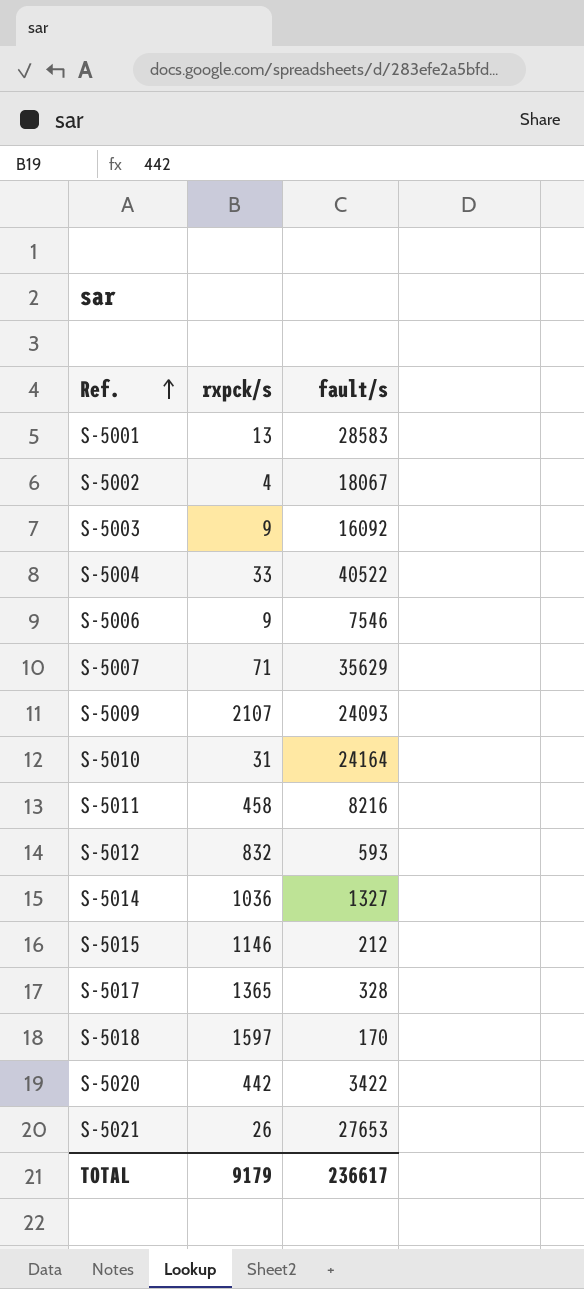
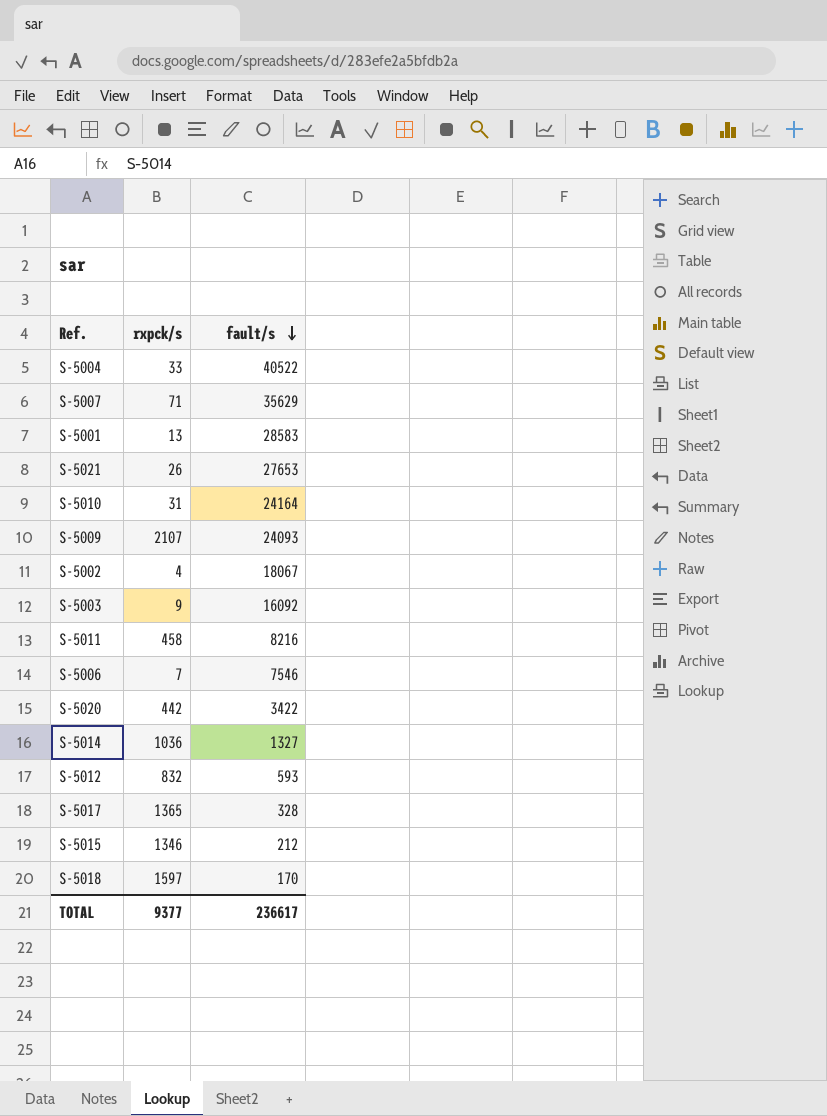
row order: Ref. ascending -> fault/s descending
S-5006 | rxpck/s: 9 -> 7
S-5015 | rxpck/s: 1146 -> 1346
TOTAL | rxpck/s: 9179 -> 9377

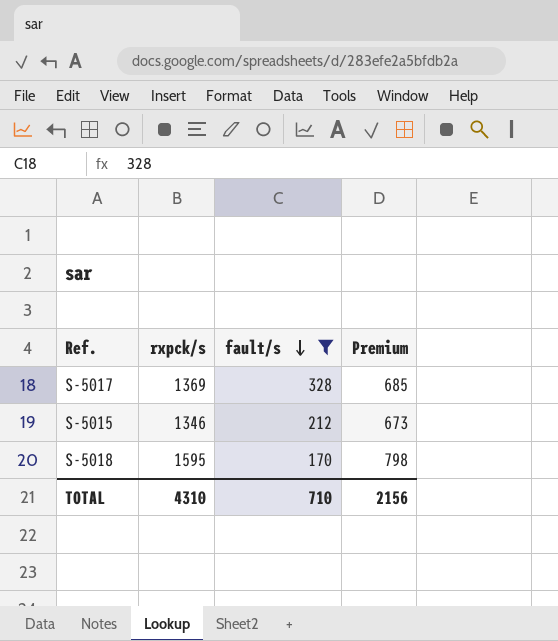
filter: none -> fault/s <= 328
column Premium | formula: none -> [rxpck/s] * 0.5
S-5017 | rxpck/s: 1365 -> 1369
S-5018 | rxpck/s: 1597 -> 1595
TOTAL | rxpck/s: 9377 -> 4310
TOTAL | fault/s: 236617 -> 710

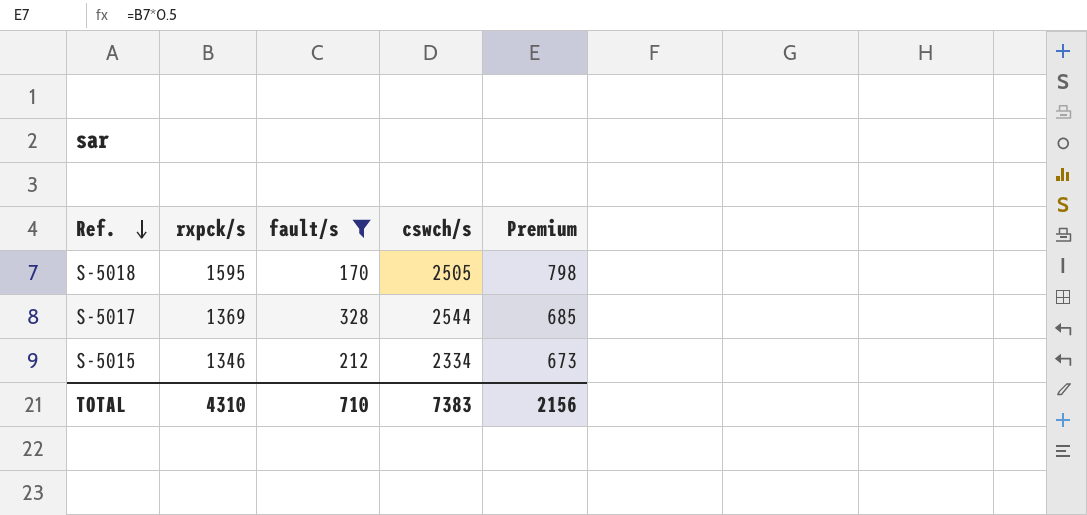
row order: fault/s descending -> Ref. descending
column cswch/s | position: none -> 4

